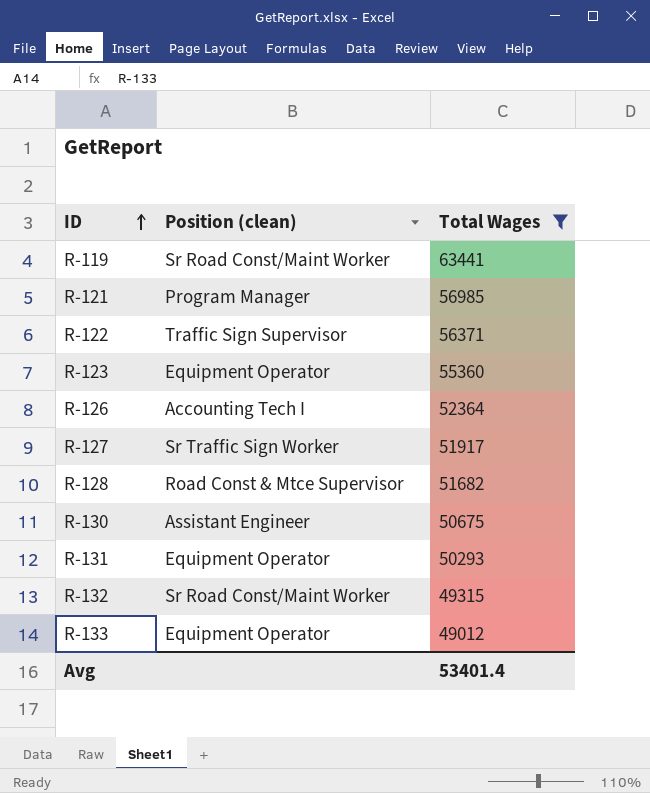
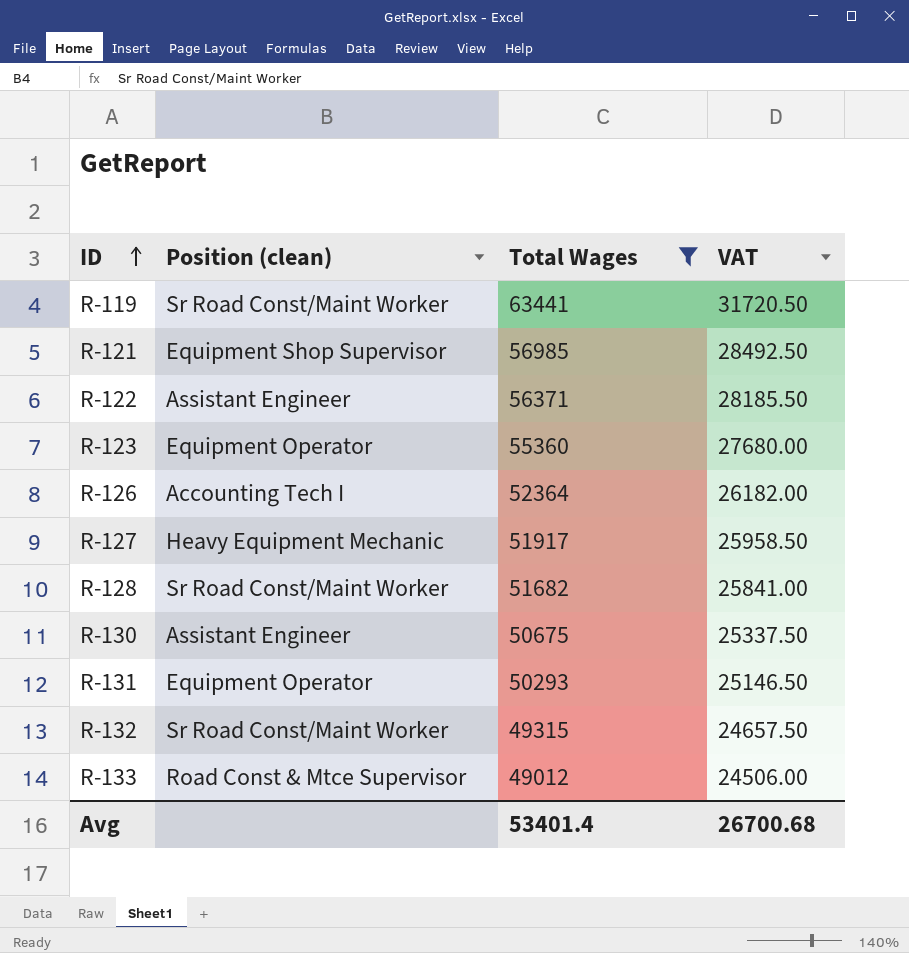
column VAT | formula: none -> [Total Wages] * 0.5
R-121 | Position (clean): Program Manager -> Equipment Shop Supervisor
R-122 | Position (clean): Traffic Sign Supervisor -> Assistant Engineer
R-127 | Position (clean): Sr Traffic Sign Worker -> Heavy Equipment Mechanic
R-128 | Position (clean): Road Const & Mtce Supervisor -> Sr Road Const/Maint Worker
R-133 | Position (clean): Equipment Operator -> Road Const & Mtce Supervisor

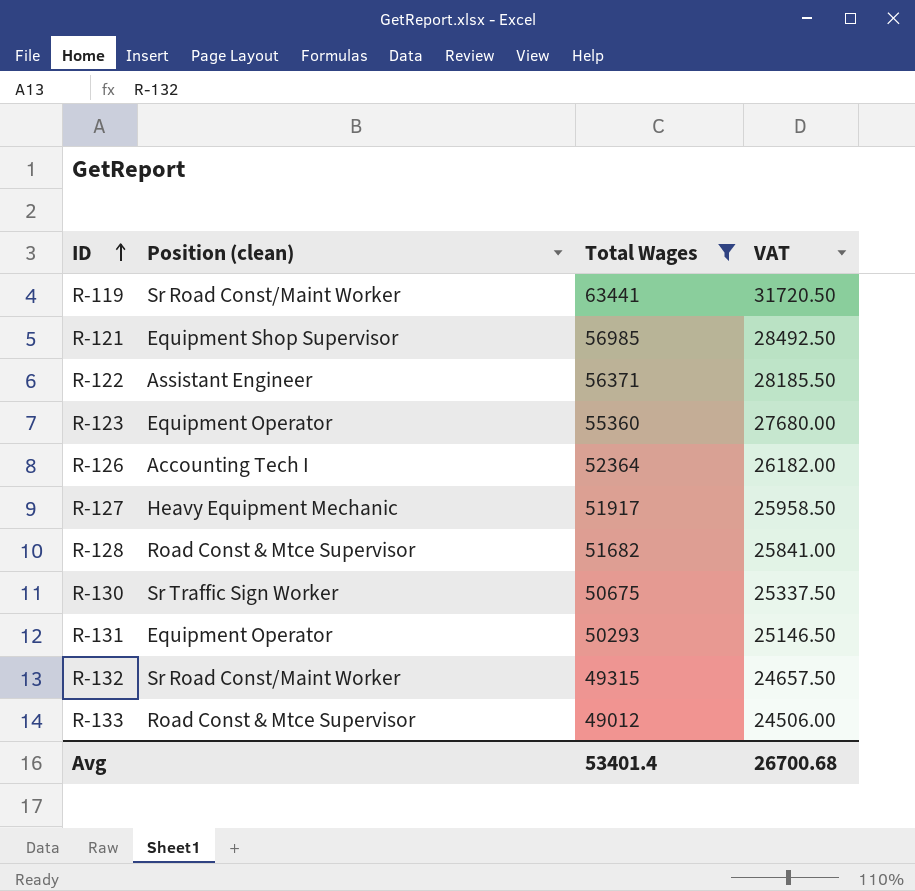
R-128 | Position (clean): Sr Road Const/Maint Worker -> Road Const & Mtce Supervisor
R-130 | Position (clean): Assistant Engineer -> Sr Traffic Sign Worker

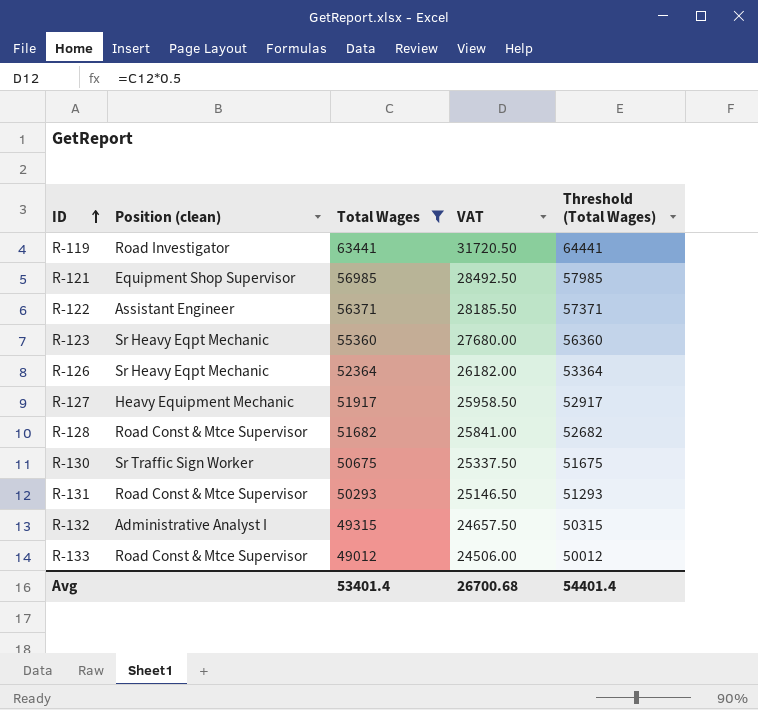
column Threshold (Total Wages) | formula: none -> [Total Wages] + 1000
R-119 | Position (clean): Sr Road Const/Maint Worker -> Road Investigator
R-123 | Position (clean): Equipment Operator -> Sr Heavy Eqpt Mechanic
R-126 | Position (clean): Accounting Tech I -> Sr Heavy Eqpt Mechanic
R-131 | Position (clean): Equipment Operator -> Road Const & Mtce Supervisor
R-132 | Position (clean): Sr Road Const/Maint Worker -> Administrative Analyst I

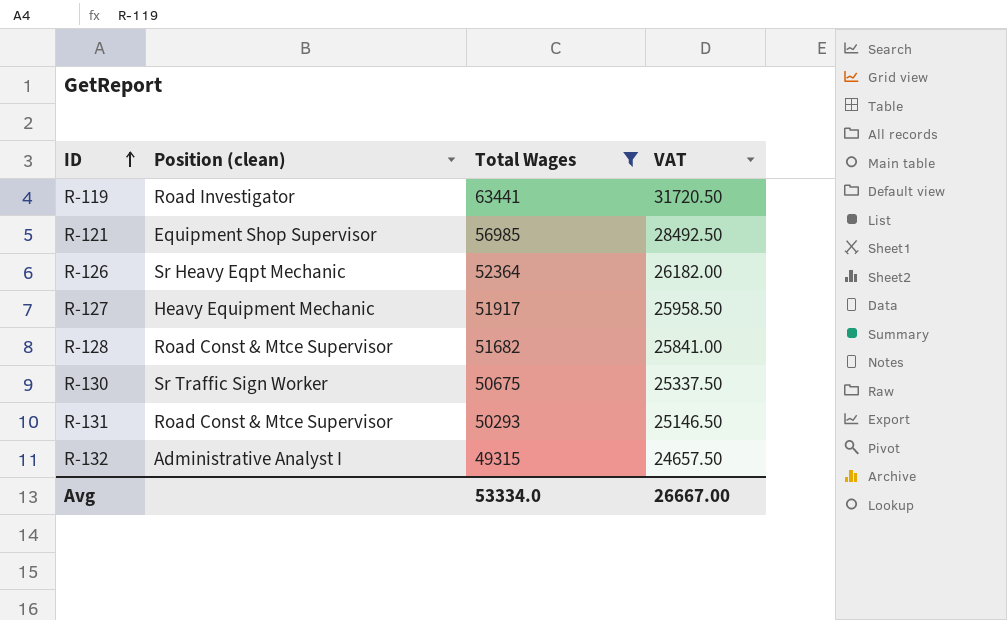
column Threshold (Total Wages) | formula: [Total Wages] + 1000 -> none
row R-122: Assistant Engineer | 56371 | 28185.50 | 57371 -> none
row R-123: Sr Heavy Eqpt Mechanic | 55360 | 27680.00 | 56360 -> none
row R-133: Road Const & Mtce Supervisor | 49012 | 24506.00 | 50012 -> none
Avg | Total Wages: 53401.4 -> 53334.0
Avg | VAT: 26700.68 -> 26667.00

